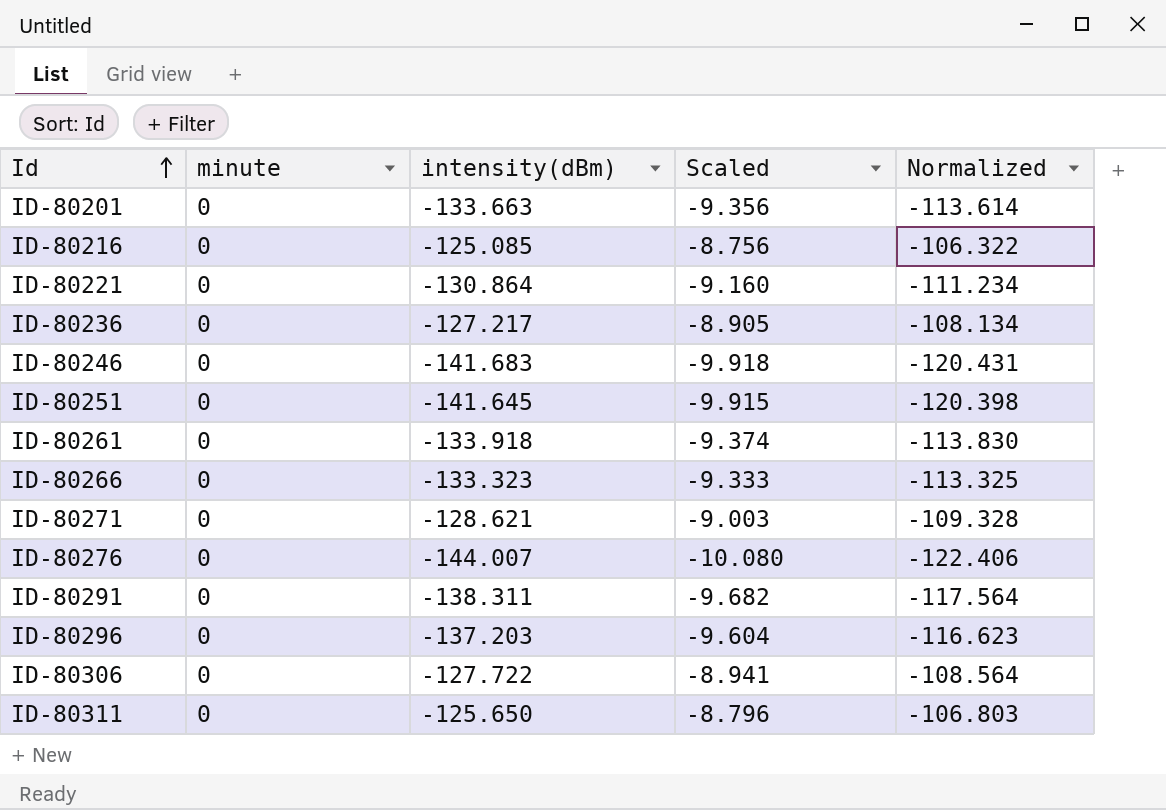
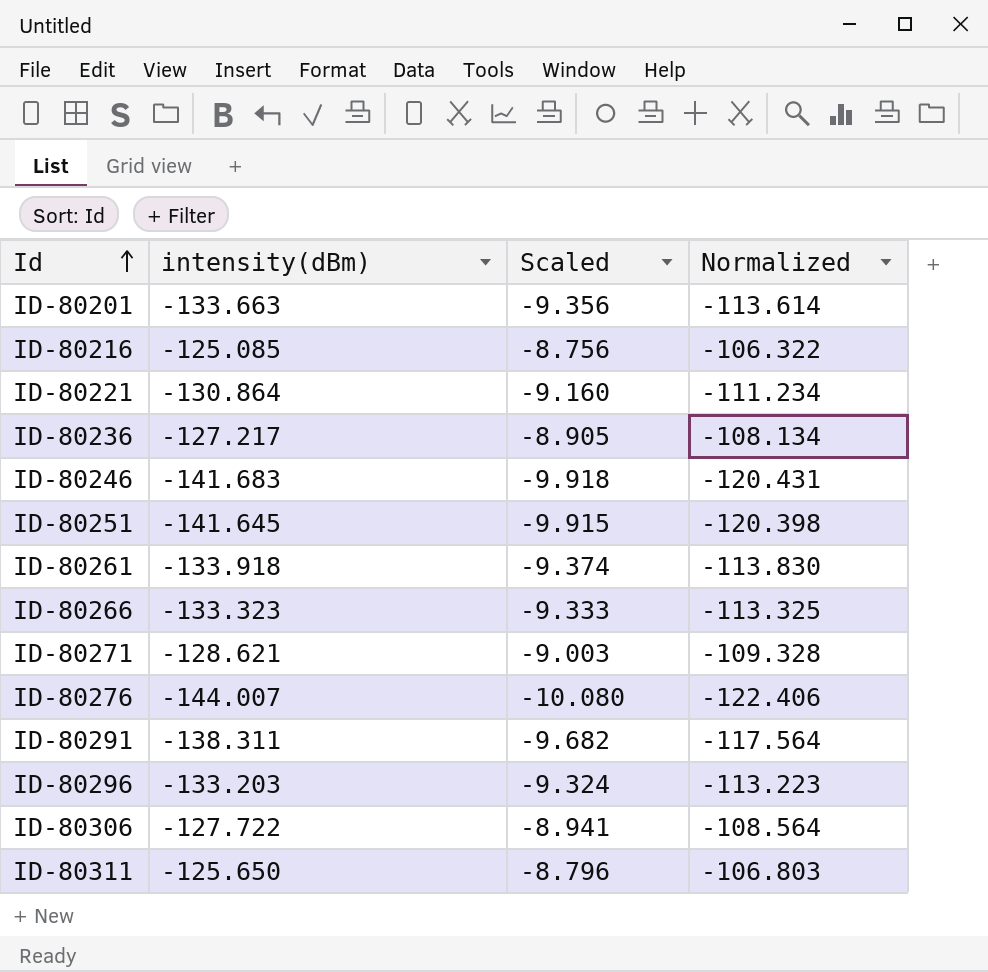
column minute | position: 2 -> none
ID-80296 | intensity(dBm): -137.203 -> -133.203
ID-80296 | Scaled: -9.604 -> -9.324
ID-80296 | Normalized: -116.623 -> -113.223

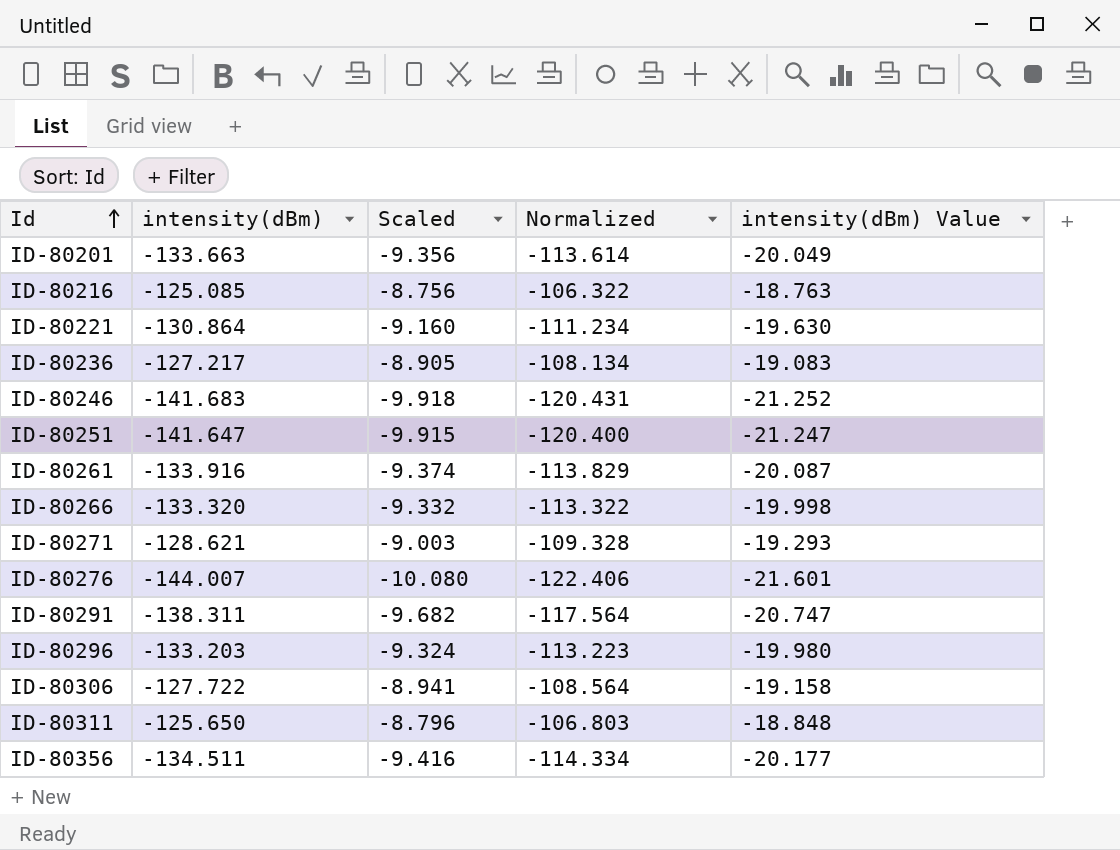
column intensity(dBm) Value | formula: none -> [intensity(dBm)] * 0.15
ID-80251 | intensity(dBm): -141.645 -> -141.647
ID-80251 | Normalized: -120.398 -> -120.400
ID-80261 | intensity(dBm): -133.918 -> -133.916
ID-80261 | Normalized: -113.830 -> -113.829
ID-80266 | intensity(dBm): -133.323 -> -133.320
ID-80266 | Scaled: -9.333 -> -9.332
ID-80266 | Normalized: -113.325 -> -113.322
row ID-80356: none -> -134.511 | -9.416 | -114.334 | -20.177

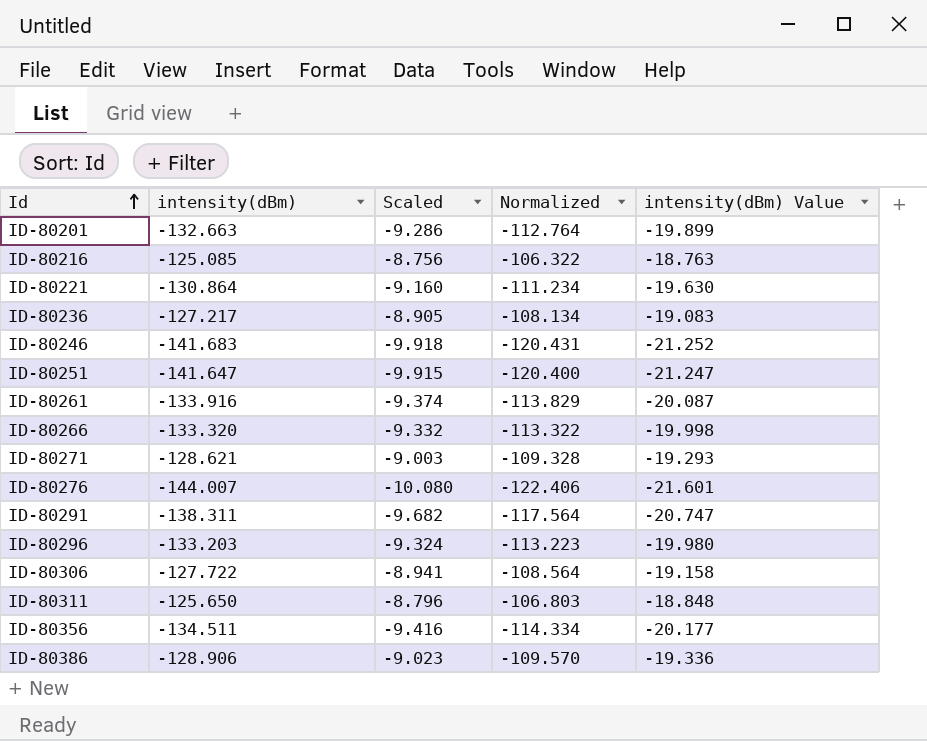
ID-80201 | intensity(dBm): -133.663 -> -132.663
ID-80201 | Scaled: -9.356 -> -9.286
ID-80201 | Normalized: -113.614 -> -112.764
ID-80201 | intensity(dBm) Value: -20.049 -> -19.899
row ID-80386: none -> -128.906 | -9.023 | -109.570 | -19.336

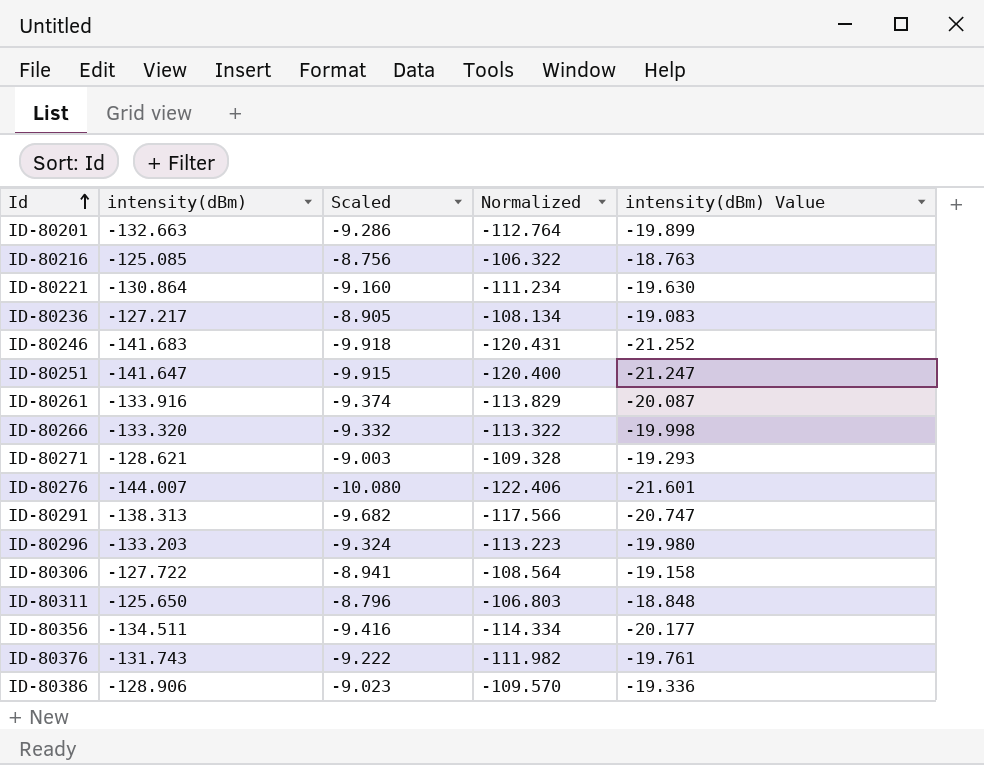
ID-80291 | intensity(dBm): -138.311 -> -138.313
ID-80291 | Normalized: -117.564 -> -117.566
row ID-80376: none -> -131.743 | -9.222 | -111.982 | -19.761

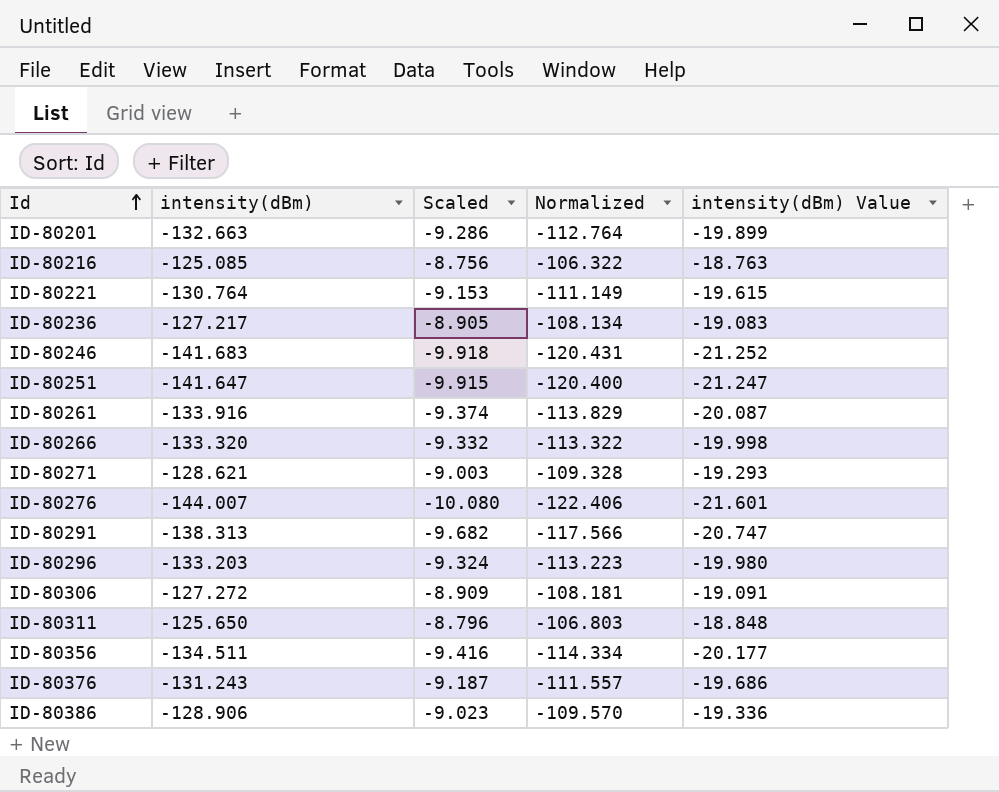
ID-80221 | intensity(dBm): -130.864 -> -130.764
ID-80221 | Scaled: -9.160 -> -9.153
ID-80221 | Normalized: -111.234 -> -111.149
ID-80221 | intensity(dBm) Value: -19.630 -> -19.615
ID-80306 | intensity(dBm): -127.722 -> -127.272
ID-80306 | Scaled: -8.941 -> -8.909
ID-80306 | Normalized: -108.564 -> -108.181
ID-80306 | intensity(dBm) Value: -19.158 -> -19.091
ID-80376 | intensity(dBm): -131.743 -> -131.243
ID-80376 | Scaled: -9.222 -> -9.187
ID-80376 | Normalized: -111.982 -> -111.557
ID-80376 | intensity(dBm) Value: -19.761 -> -19.686

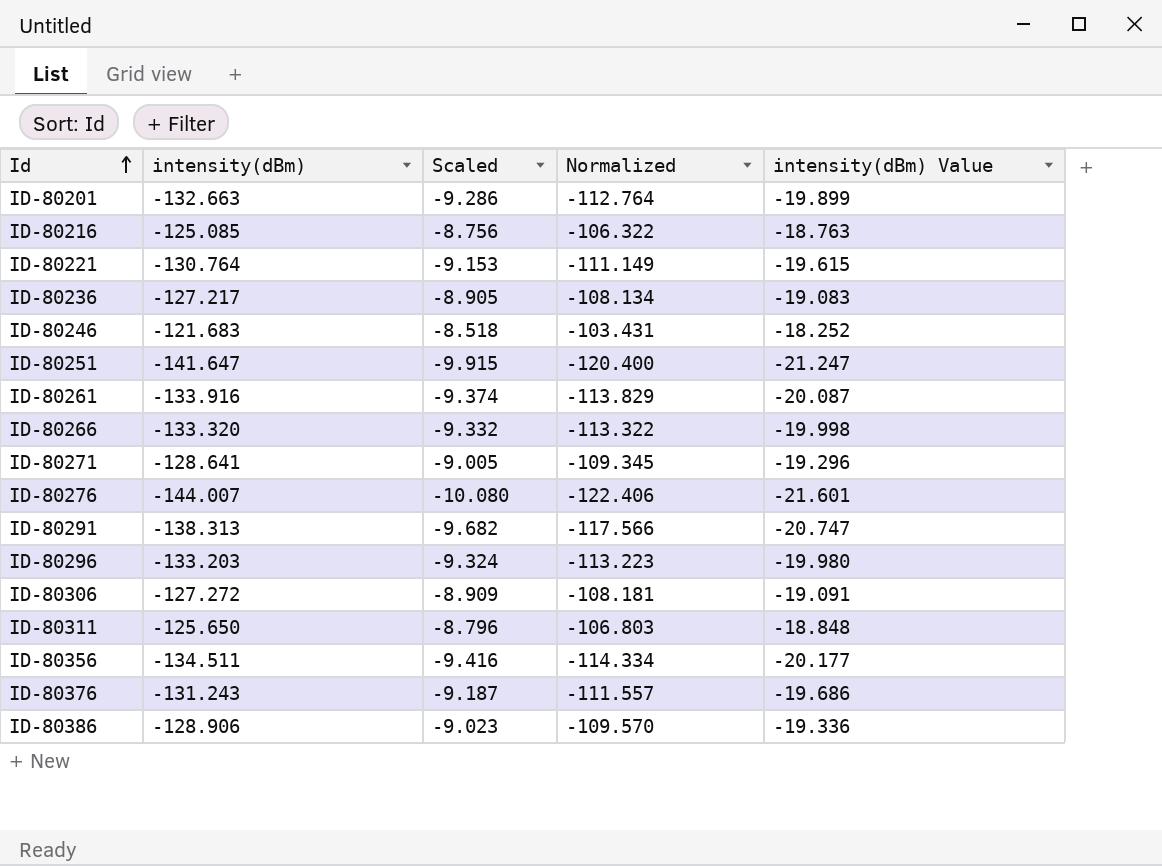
ID-80246 | intensity(dBm): -141.683 -> -121.683
ID-80246 | Scaled: -9.918 -> -8.518
ID-80246 | Normalized: -120.431 -> -103.431
ID-80246 | intensity(dBm) Value: -21.252 -> -18.252
ID-80271 | intensity(dBm): -128.621 -> -128.641
ID-80271 | Scaled: -9.003 -> -9.005
ID-80271 | Normalized: -109.328 -> -109.345
ID-80271 | intensity(dBm) Value: -19.293 -> -19.296

